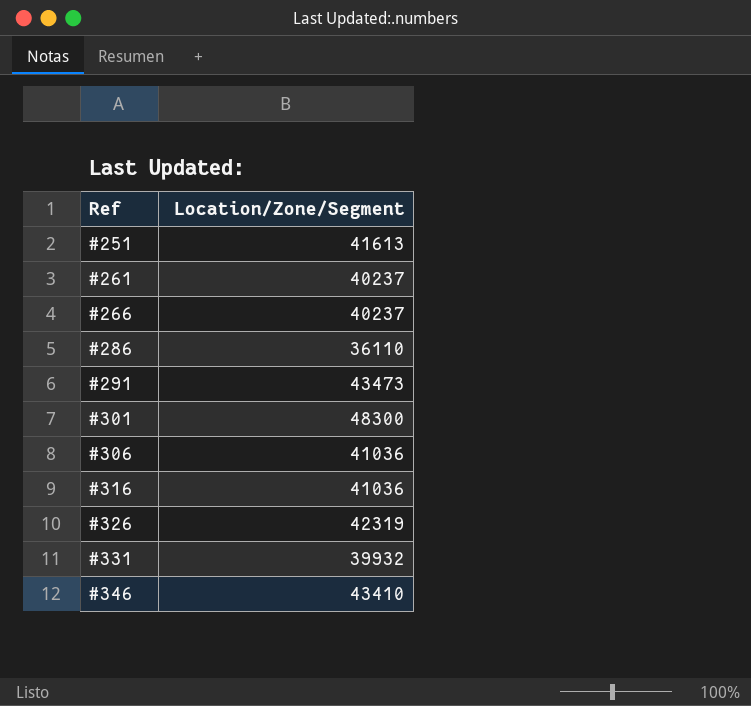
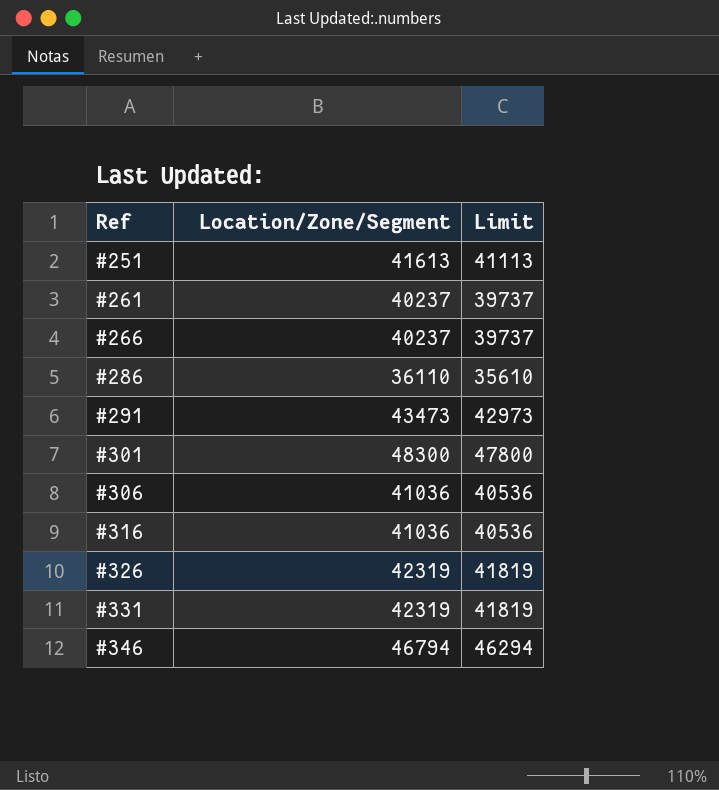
column Limit | formula: none -> [Location/Zone/Segment] - 500
#331 | Location/Zone/Segment: 39932 -> 42319
#346 | Location/Zone/Segment: 43410 -> 46794

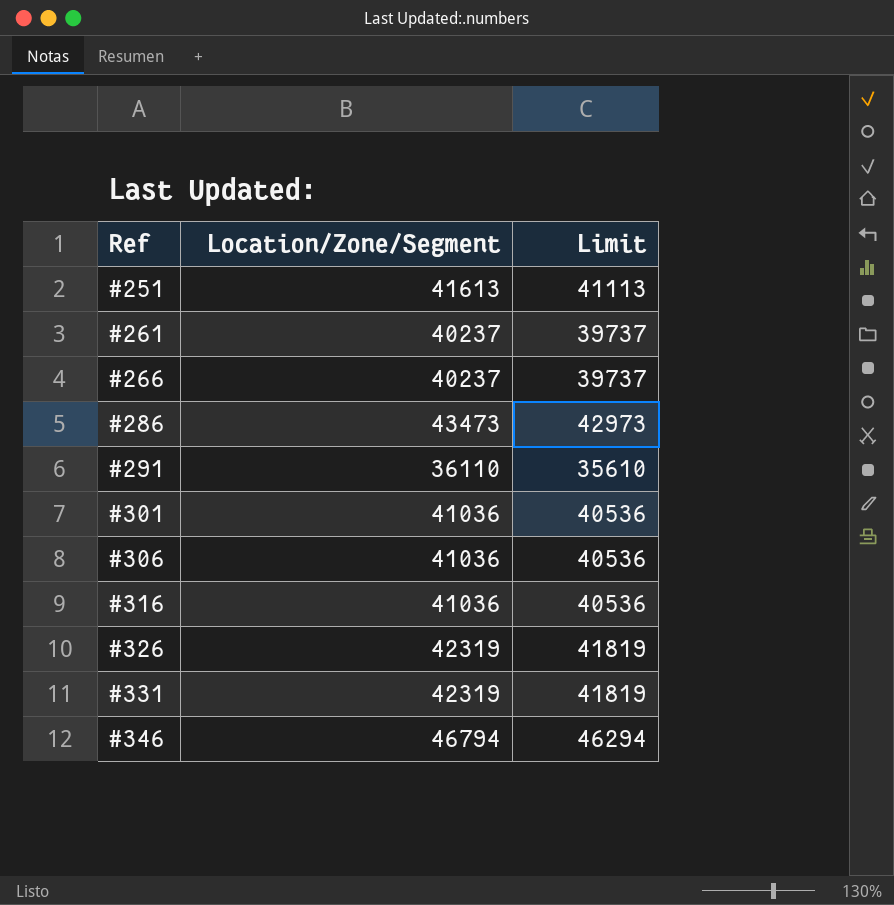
#286 | Location/Zone/Segment: 36110 -> 43473
#286 | Limit: 35610 -> 42973
#291 | Location/Zone/Segment: 43473 -> 36110
#291 | Limit: 42973 -> 35610
#301 | Location/Zone/Segment: 48300 -> 41036
#301 | Limit: 47800 -> 40536

